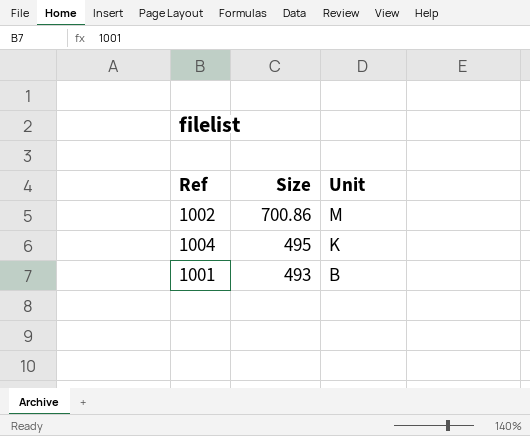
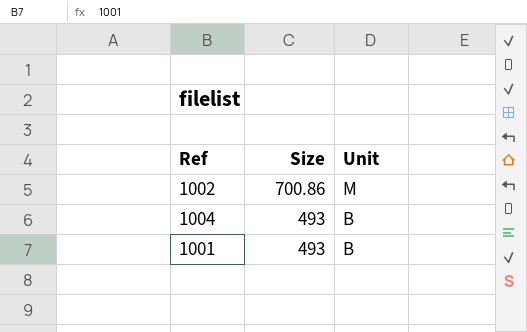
1004 | Size: 495 -> 493
1004 | Unit: K -> B

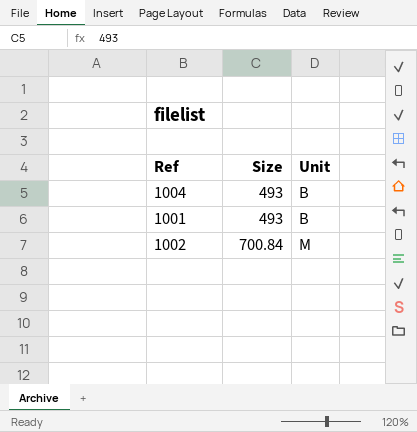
row order: Size descending -> Size ascending
1002 | Size: 700.86 -> 700.84

